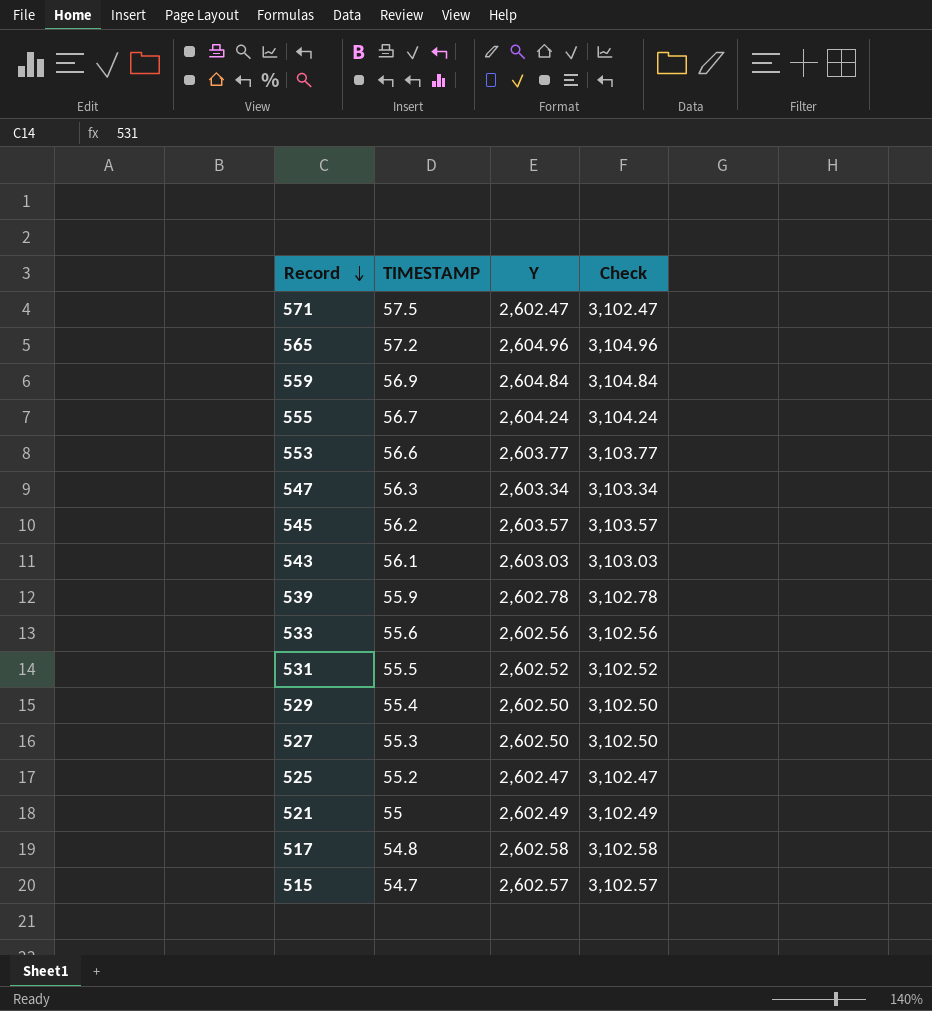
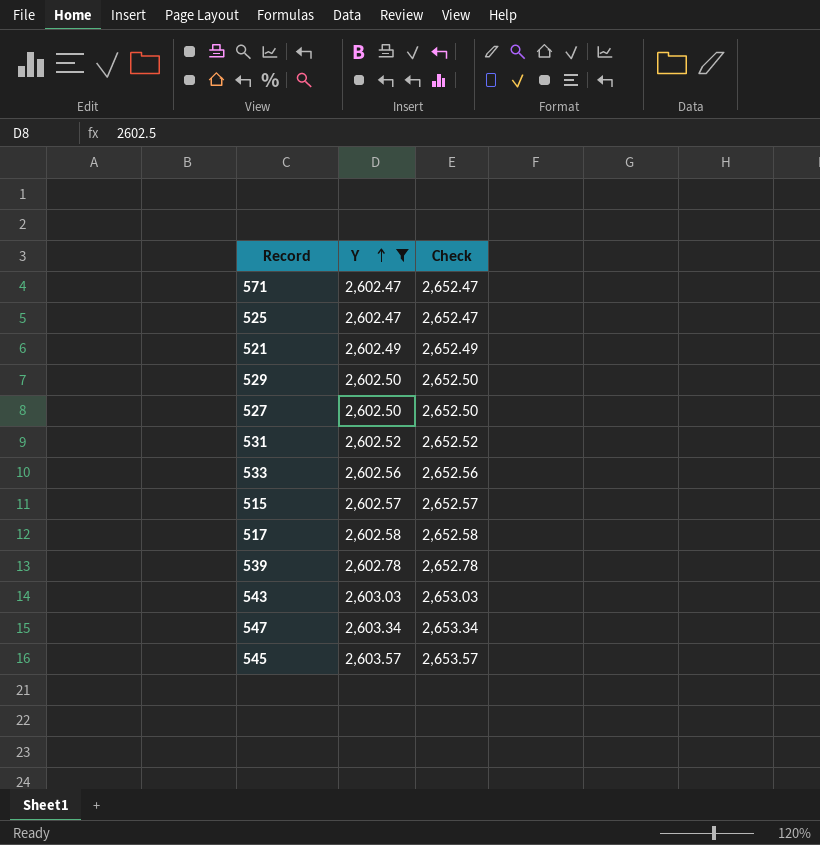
filter: none -> Y <= 2,603.57
row order: Record descending -> Y ascending
column TIMESTAMP | position: 2 -> none
column Check | formula: [Y] + 500 -> [Y] + 50

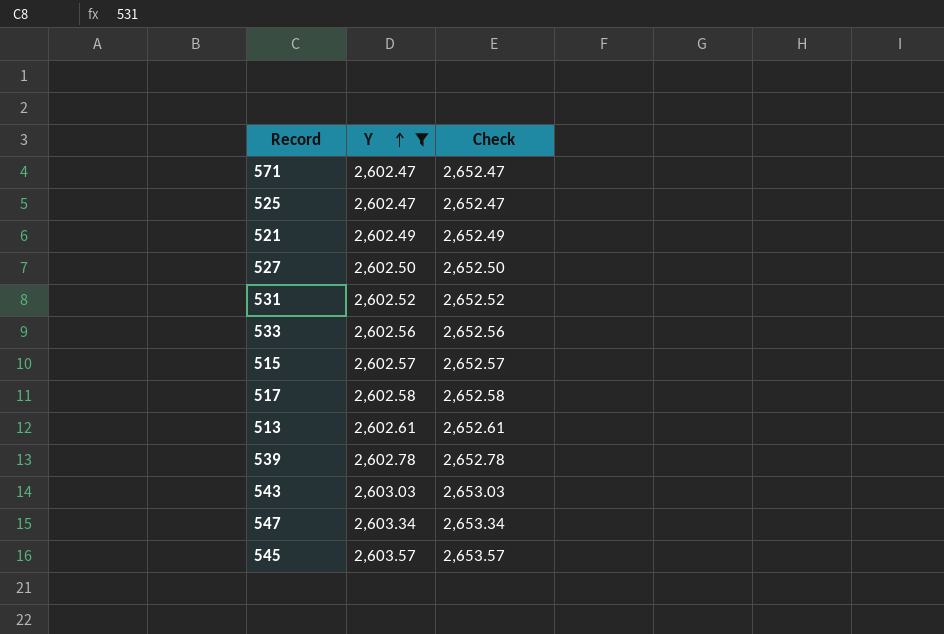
row 529: 2,602.50 | 2,652.50 -> none
row 513: none -> 2,602.61 | 2,652.61

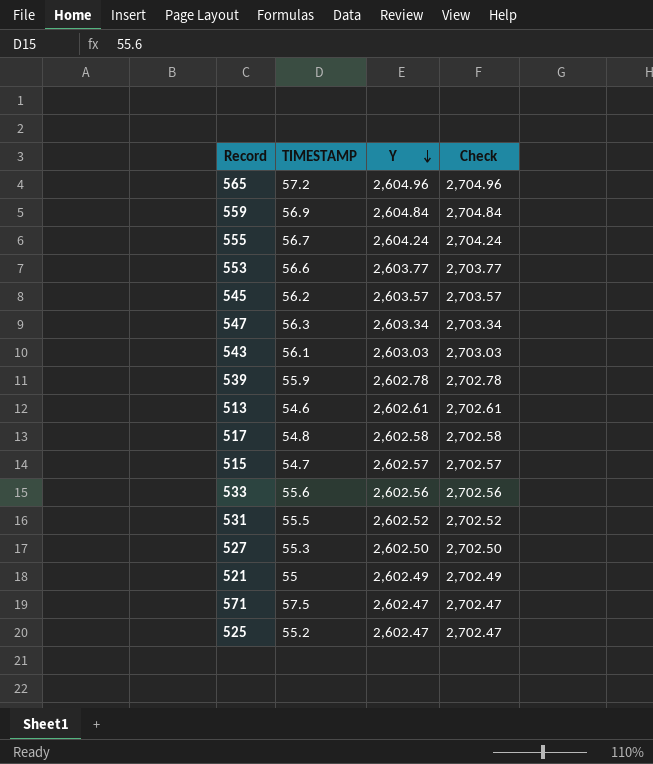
filter: Y <= 2,603.57 -> none
row order: Y ascending -> Y descending
column TIMESTAMP | position: none -> 2
column Check | formula: [Y] + 50 -> [Y] + 100

